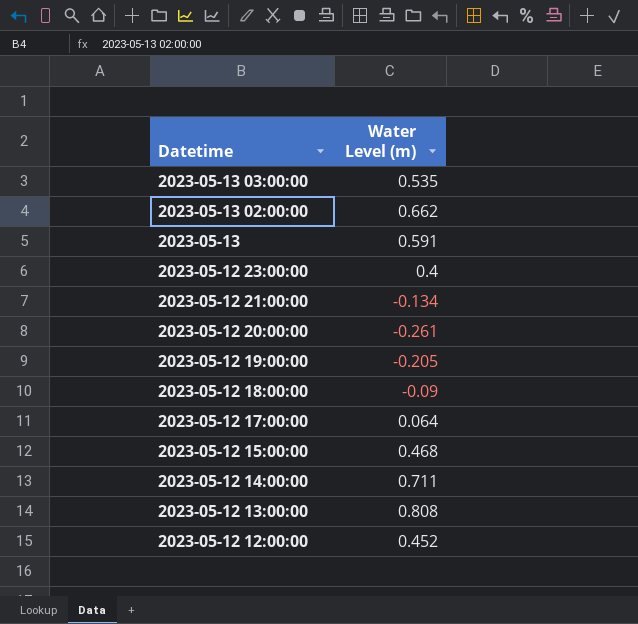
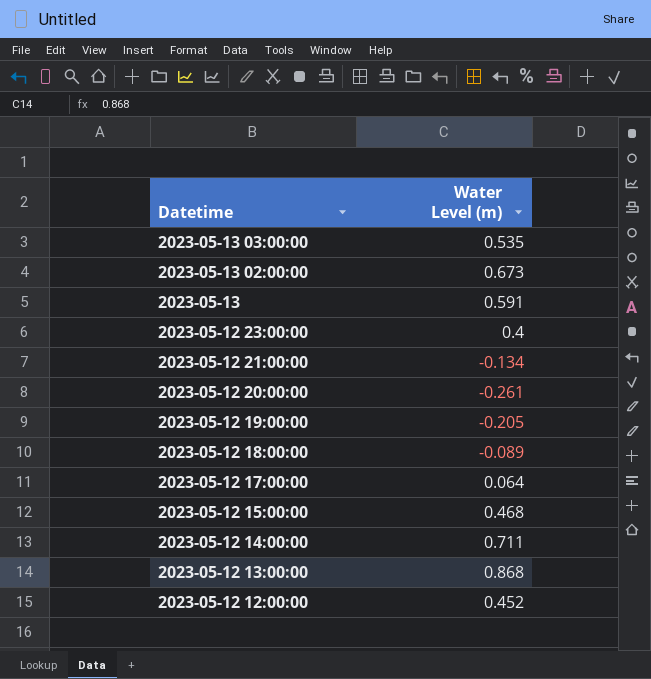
2023-05-13 02:00:00 | Water Level (m): 0.662 -> 0.673
2023-05-12 18:00:00 | Water Level (m): -0.09 -> -0.089
2023-05-12 13:00:00 | Water Level (m): 0.808 -> 0.868

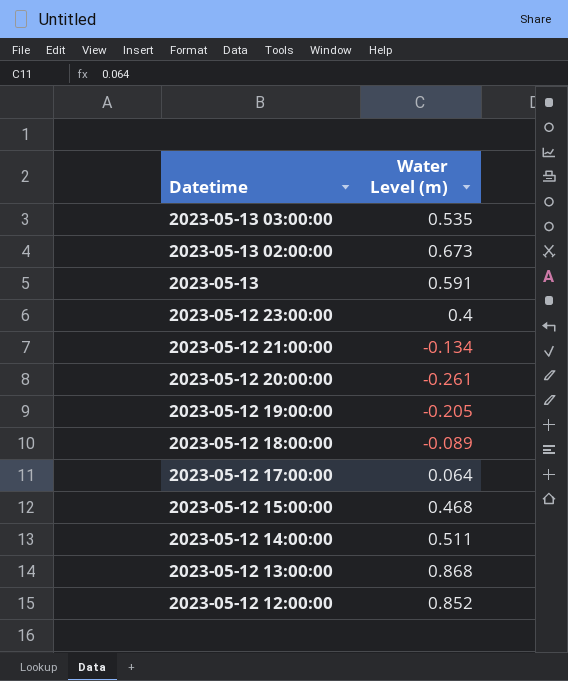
2023-05-12 14:00:00 | Water Level (m): 0.711 -> 0.511
2023-05-12 12:00:00 | Water Level (m): 0.452 -> 0.852

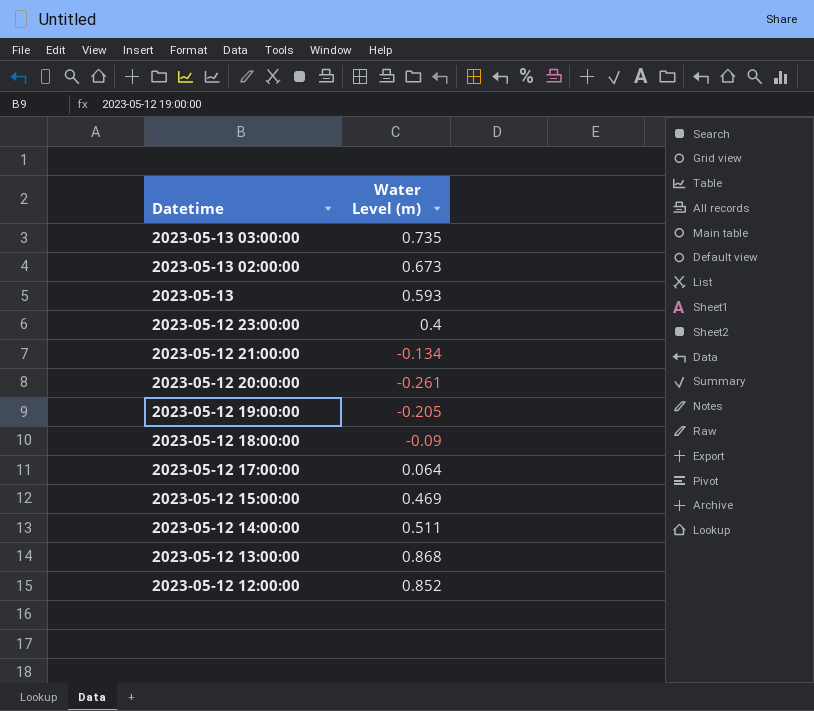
2023-05-13 03:00:00 | Water Level (m): 0.535 -> 0.735
2023-05-13 | Water Level (m): 0.591 -> 0.593
2023-05-12 18:00:00 | Water Level (m): -0.089 -> -0.09
2023-05-12 15:00:00 | Water Level (m): 0.468 -> 0.469

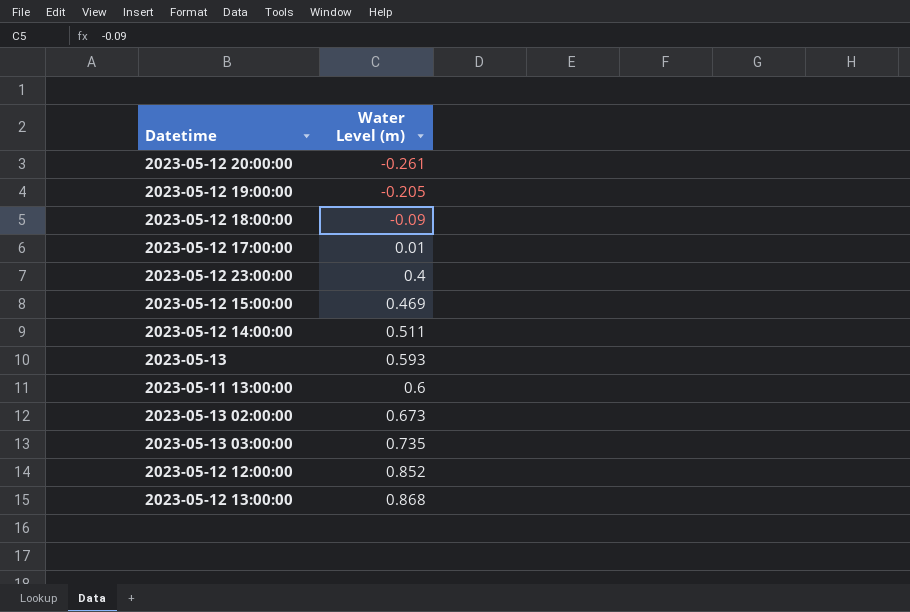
row order: Datetime descending -> Water Level (m) ascending
row 2023-05-12 21:00:00: -0.134 -> none
2023-05-12 17:00:00 | Water Level (m): 0.064 -> 0.01
row 2023-05-11 13:00:00: none -> 0.6

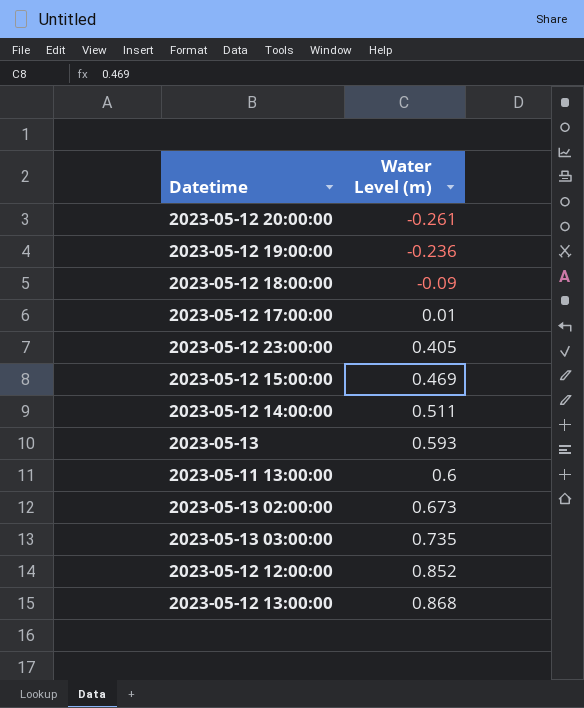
2023-05-12 19:00:00 | Water Level (m): -0.205 -> -0.236
2023-05-12 23:00:00 | Water Level (m): 0.4 -> 0.405

